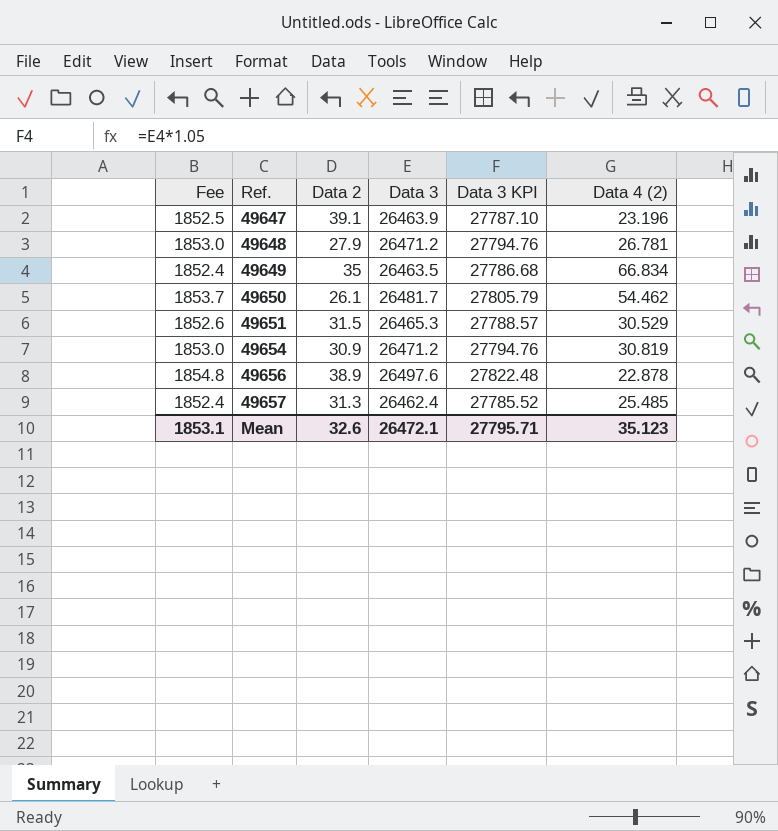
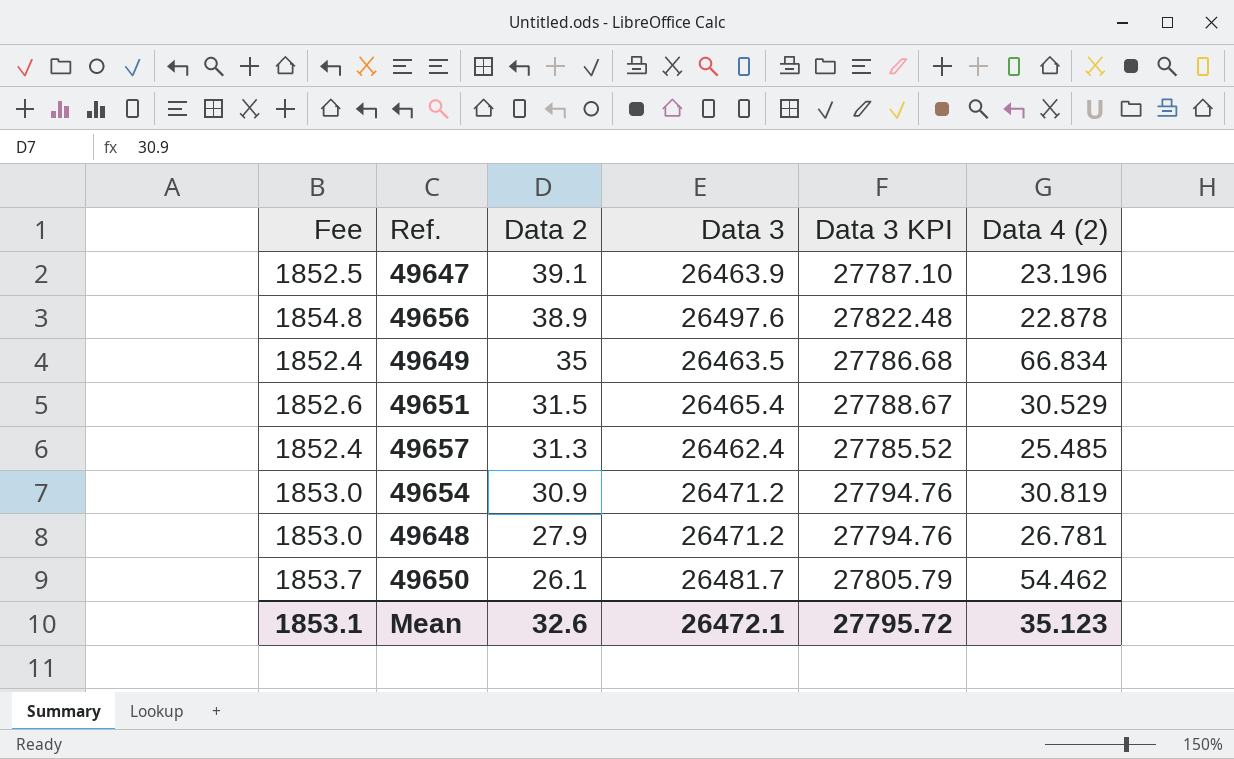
row order: Ref. ascending -> Data 2 descending
49651 | Data 3: 26465.3 -> 26465.4
49651 | Data 3 KPI: 27788.57 -> 27788.67
Mean | Data 3 KPI: 27795.71 -> 27795.72

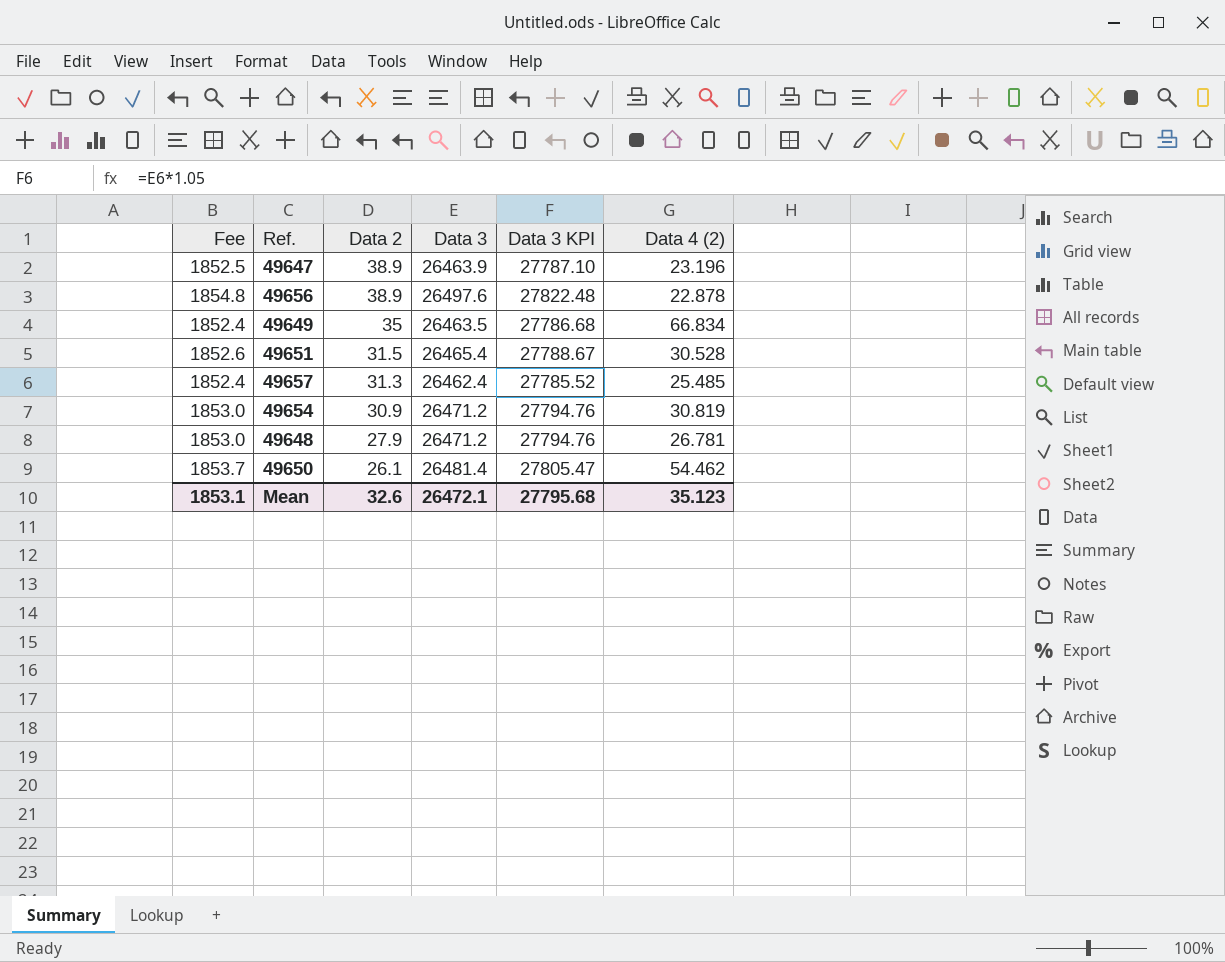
49647 | Data 2: 39.1 -> 38.9
49651 | Data 4 (2): 30.529 -> 30.528
49650 | Data 3: 26481.7 -> 26481.4
49650 | Data 3 KPI: 27805.79 -> 27805.47
Mean | Data 3 KPI: 27795.72 -> 27795.68

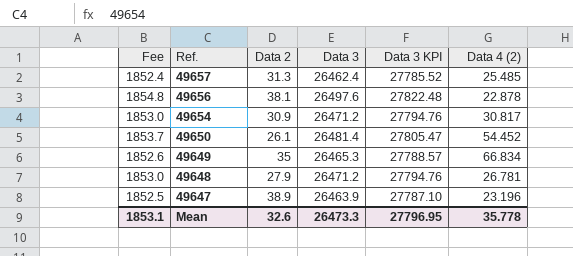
row order: Data 2 descending -> Ref. descending
row 49651: 1852.6 | 31.5 | 26465.4 | 27788.67 | 30.528 -> none
49656 | Data 2: 38.9 -> 38.1
49654 | Data 4 (2): 30.819 -> 30.817
49650 | Data 4 (2): 54.462 -> 54.452
49649 | Fee: 1852.4 -> 1852.6
49649 | Data 3: 26463.5 -> 26465.3
49649 | Data 3 KPI: 27786.68 -> 27788.57
Mean | Data 3: 26472.1 -> 26473.3
Mean | Data 3 KPI: 27795.68 -> 27796.95
Mean | Data 4 (2): 35.123 -> 35.778

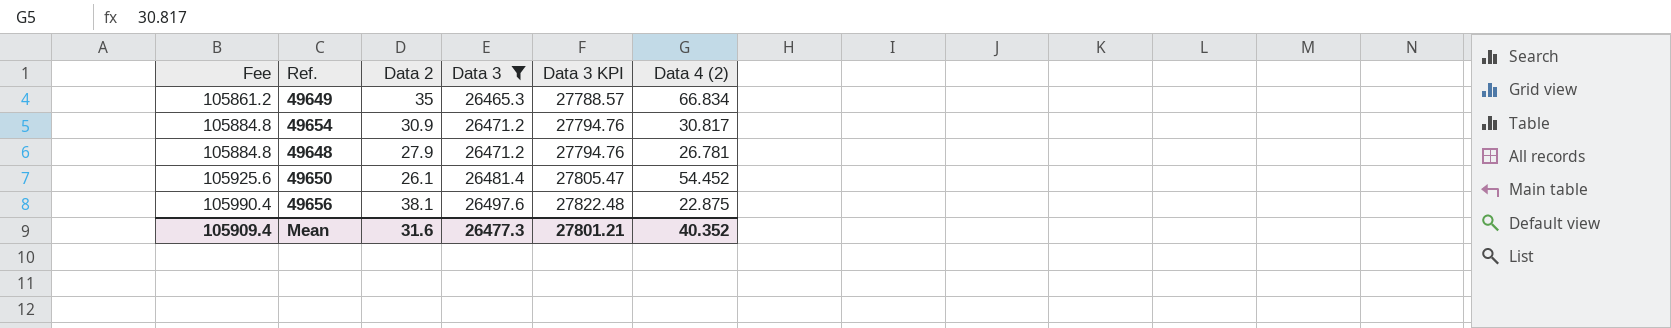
filter: none -> Data 3 >= 26465.3
row order: Ref. descending -> Fee ascending
column Fee | formula: [Data 3] * 0.07 -> [Data 3] * 4
49656 | Data 4 (2): 22.878 -> 22.875
Mean | Fee: 1853.1 -> 105909.4
Mean | Data 2: 32.6 -> 31.6
Mean | Data 3: 26473.3 -> 26477.3
Mean | Data 3 KPI: 27796.95 -> 27801.21
Mean | Data 4 (2): 35.778 -> 40.352

